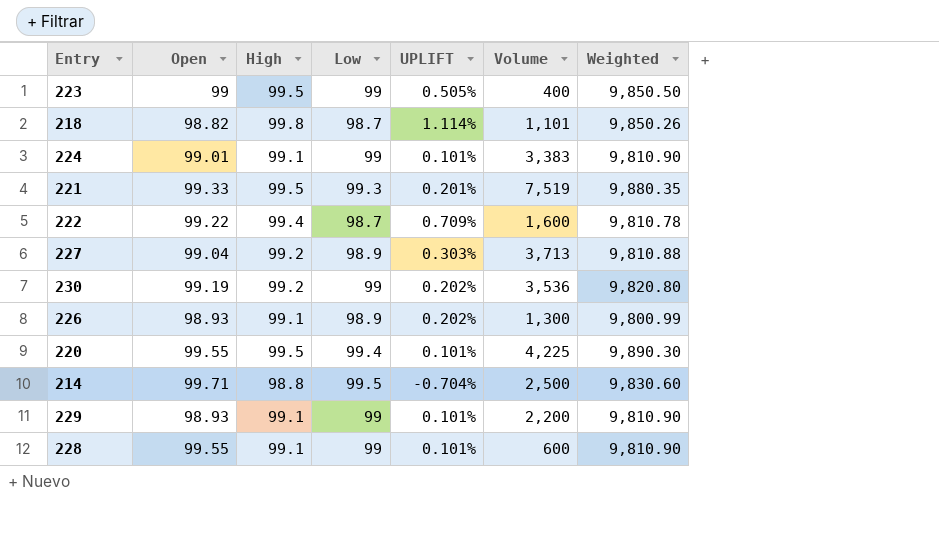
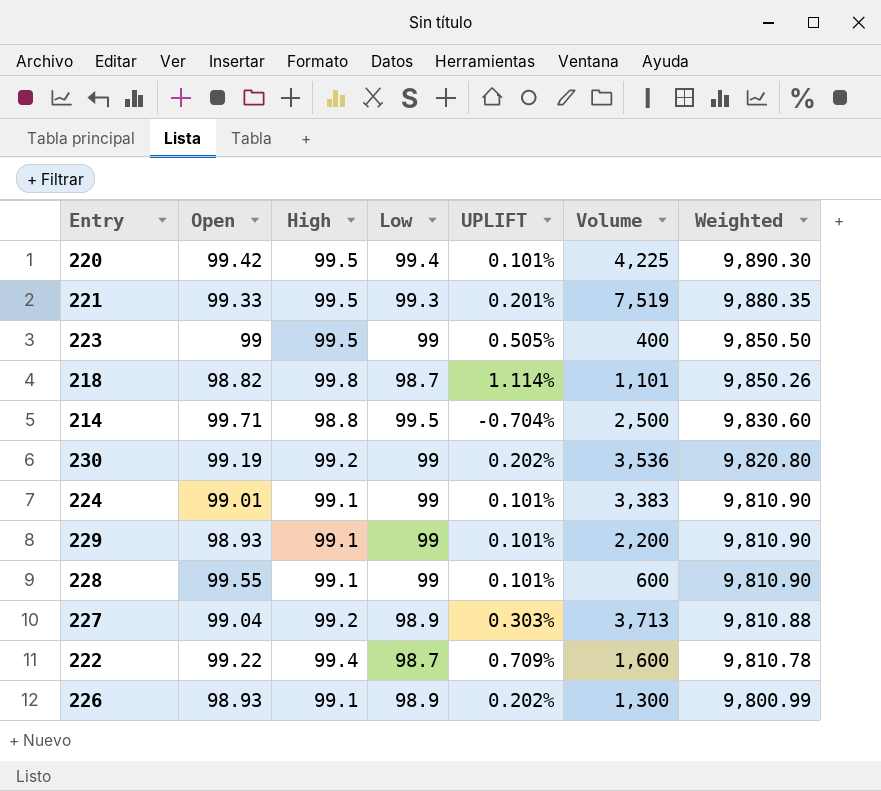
row order: none -> Weighted descending
220 | Open: 99.55 -> 99.42

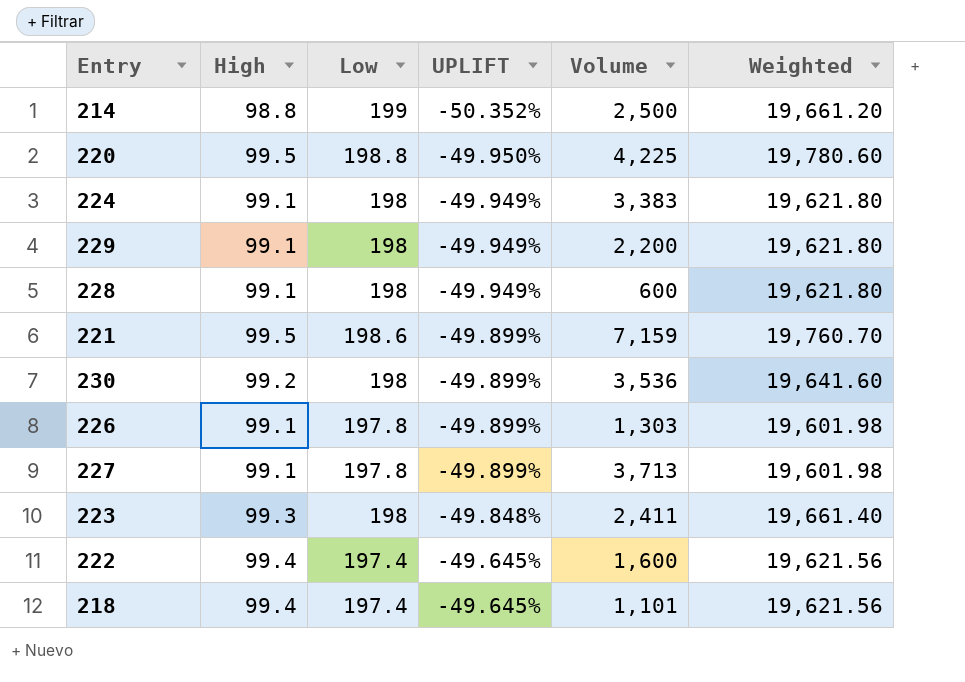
row order: Weighted descending -> UPLIFT ascending
column Open | position: 2 -> none
214 | Low: 99.5 -> 199
214 | UPLIFT: -0.704% -> -50.352%
214 | Weighted: 9,830.60 -> 19,661.20
220 | Low: 99.4 -> 198.8
220 | UPLIFT: 0.101% -> -49.950%
220 | Weighted: 9,890.30 -> 19,780.60
224 | Low: 99 -> 198
224 | UPLIFT: 0.101% -> -49.949%
224 | Weighted: 9,810.90 -> 19,621.80
229 | Low: 99 -> 198
229 | UPLIFT: 0.101% -> -49.949%
229 | Weighted: 9,810.90 -> 19,621.80
228 | Low: 99 -> 198
228 | UPLIFT: 0.101% -> -49.949%
228 | Weighted: 9,810.90 -> 19,621.80
221 | Low: 99.3 -> 198.6
221 | UPLIFT: 0.201% -> -49.899%
221 | Volume: 7,519 -> 7,159
221 | Weighted: 9,880.35 -> 19,760.70
230 | Low: 99 -> 198
230 | UPLIFT: 0.202% -> -49.899%
230 | Weighted: 9,820.80 -> 19,641.60
226 | Low: 98.9 -> 197.8
226 | UPLIFT: 0.202% -> -49.899%
226 | Volume: 1,300 -> 1,303
226 | Weighted: 9,800.99 -> 19,601.98
227 | High: 99.2 -> 99.1
227 | Low: 98.9 -> 197.8
227 | UPLIFT: 0.303% -> -49.899%
227 | Weighted: 9,810.88 -> 19,601.98
223 | High: 99.5 -> 99.3
223 | Low: 99 -> 198
223 | UPLIFT: 0.505% -> -49.848%
223 | Volume: 400 -> 2,411
223 | Weighted: 9,850.50 -> 19,661.40
222 | Low: 98.7 -> 197.4
222 | UPLIFT: 0.709% -> -49.645%
222 | Weighted: 9,810.78 -> 19,621.56
218 | High: 99.8 -> 99.4
218 | Low: 98.7 -> 197.4
218 | UPLIFT: 1.114% -> -49.645%
218 | Weighted: 9,850.26 -> 19,621.56

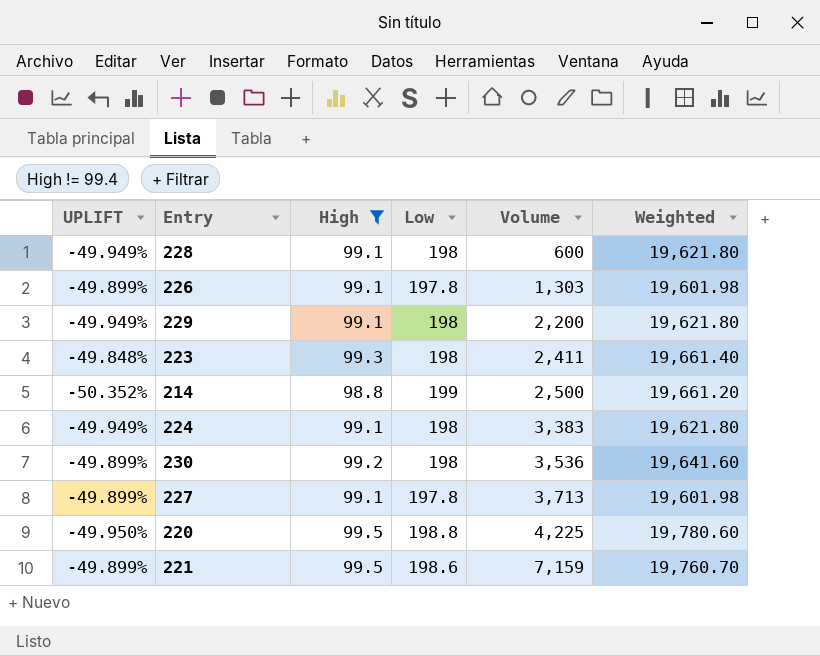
filter: none -> High != 99.4
row order: UPLIFT ascending -> Volume ascending
column UPLIFT | position: 4 -> 1

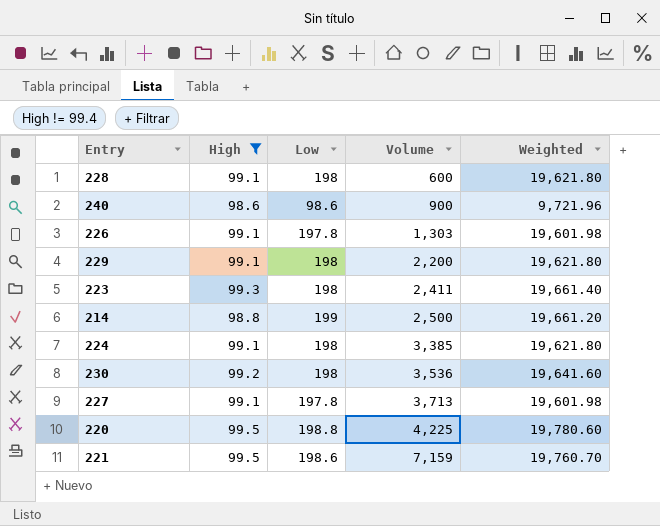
column UPLIFT | formula: ([High] - [Low]) / [Low] -> none
row 240: none -> 98.6 | 98.6 | 900 | 9,721.96
224 | Volume: 3,383 -> 3,385

